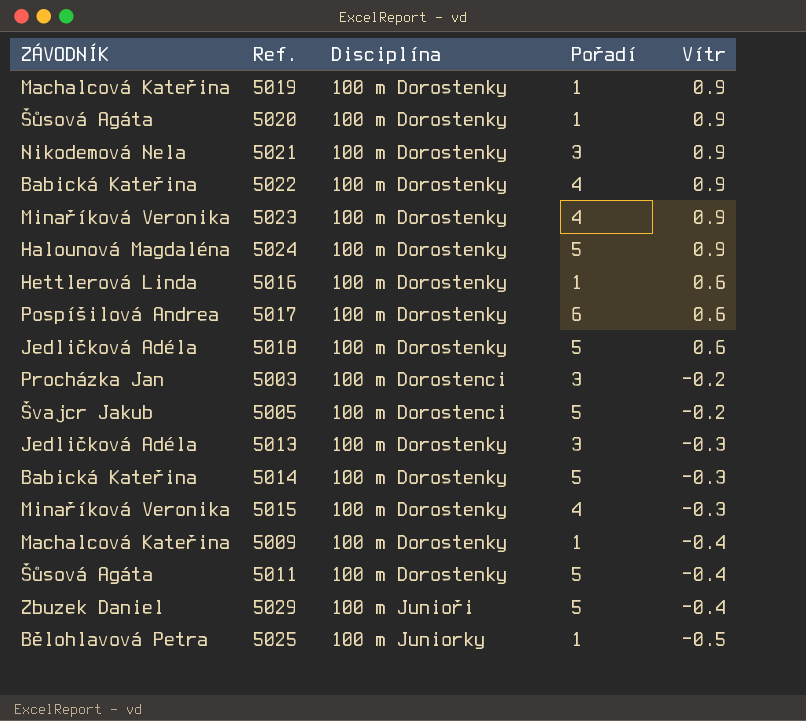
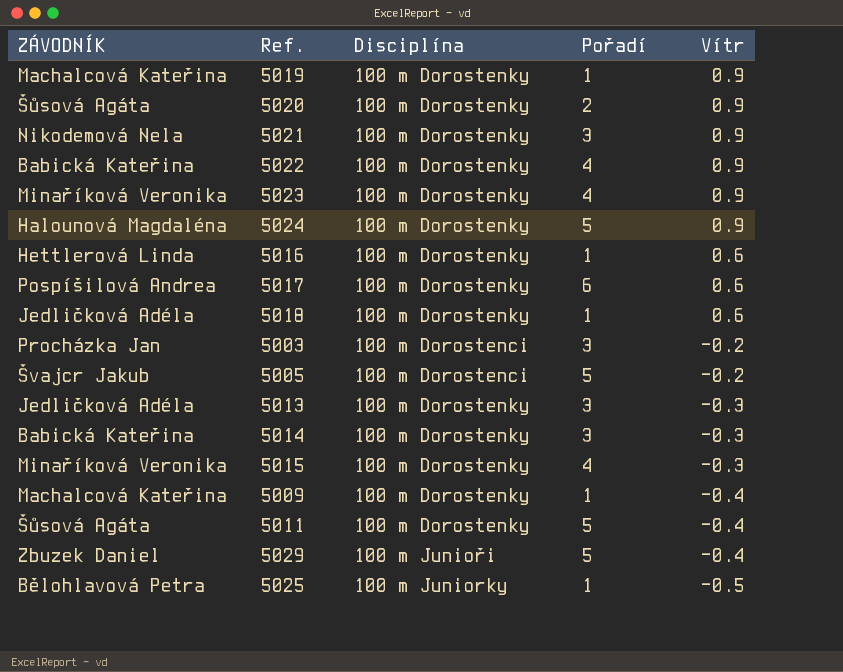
5020 | Pořadí: 1 -> 2
5018 | Pořadí: 5 -> 1
5014 | Pořadí: 5 -> 3

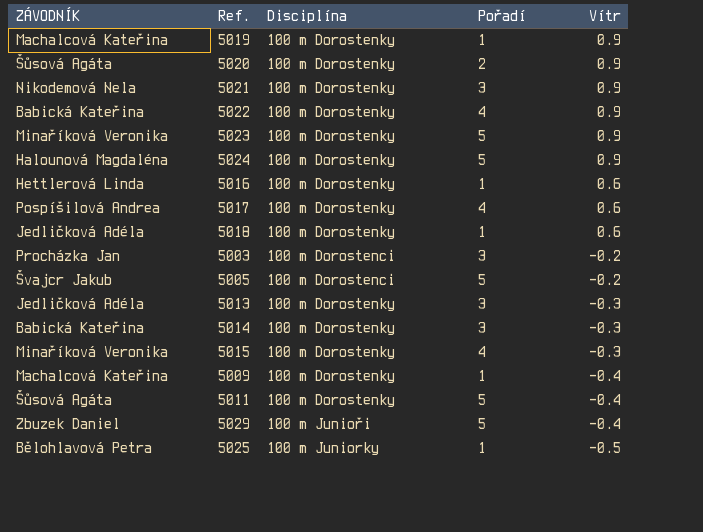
5023 | Pořadí: 4 -> 5
5017 | Pořadí: 6 -> 4

